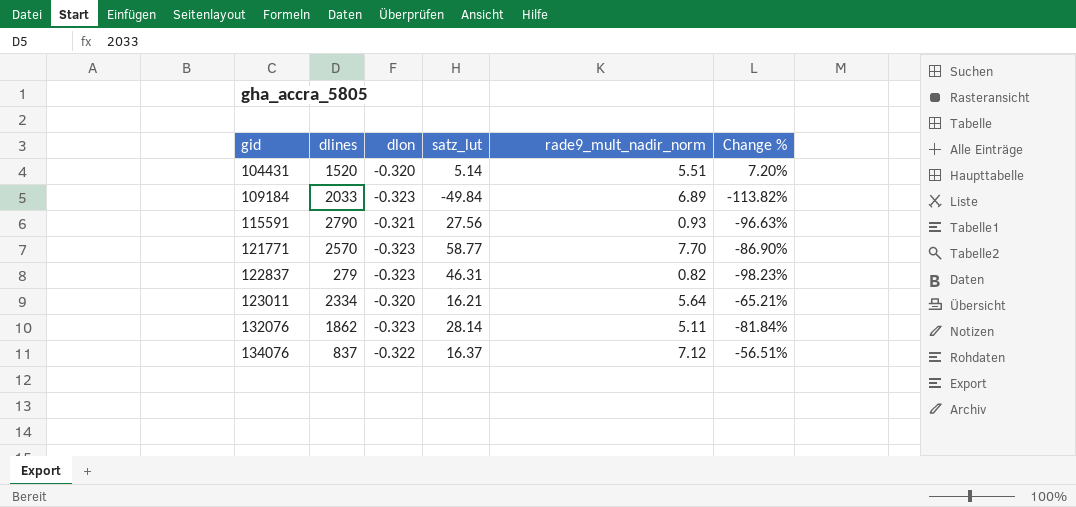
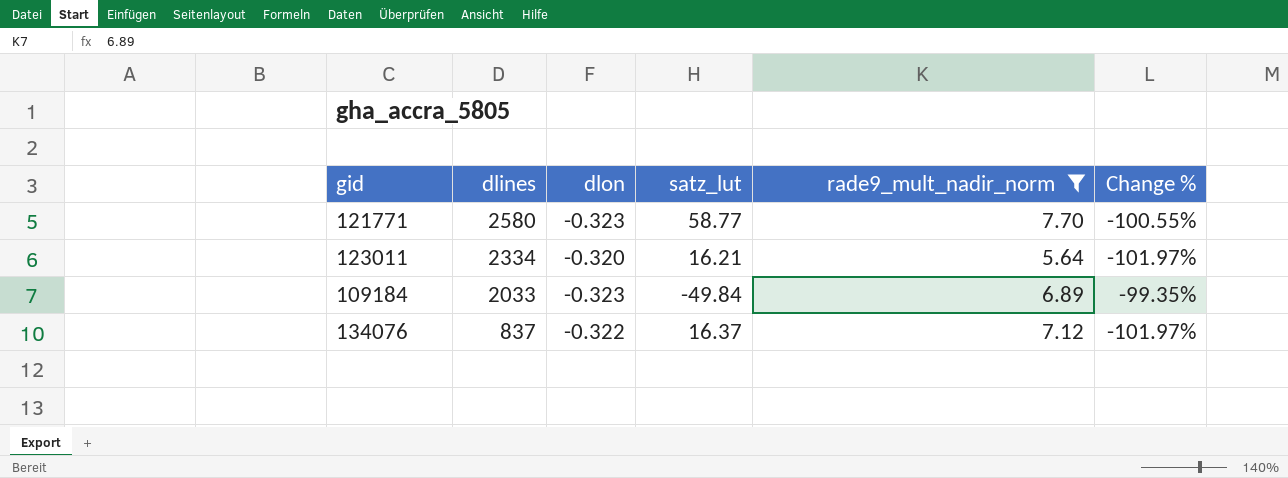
filter: none -> rade9_mult_nadir_norm >= 5.64
row order: gid ascending -> dlines descending
column Change % | formula: ([rade9_mult_nadir_norm] - [satz_lut]) / [satz_lut] -> ([dlon] - [satz_lut]) / [satz_lut]
121771 | dlines: 2570 -> 2580

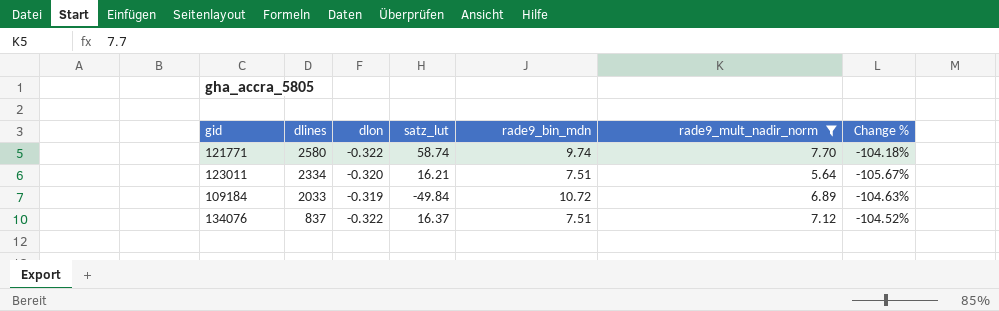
column rade9_bin_mdn | position: none -> 5
column Change % | formula: ([dlon] - [satz_lut]) / [satz_lut] -> ([dlon] - [rade9_mult_nadir_norm]) / [rade9_mult_nadir_norm]
121771 | dlon: -0.323 -> -0.322
121771 | satz_lut: 58.77 -> 58.74
109184 | dlon: -0.323 -> -0.319

